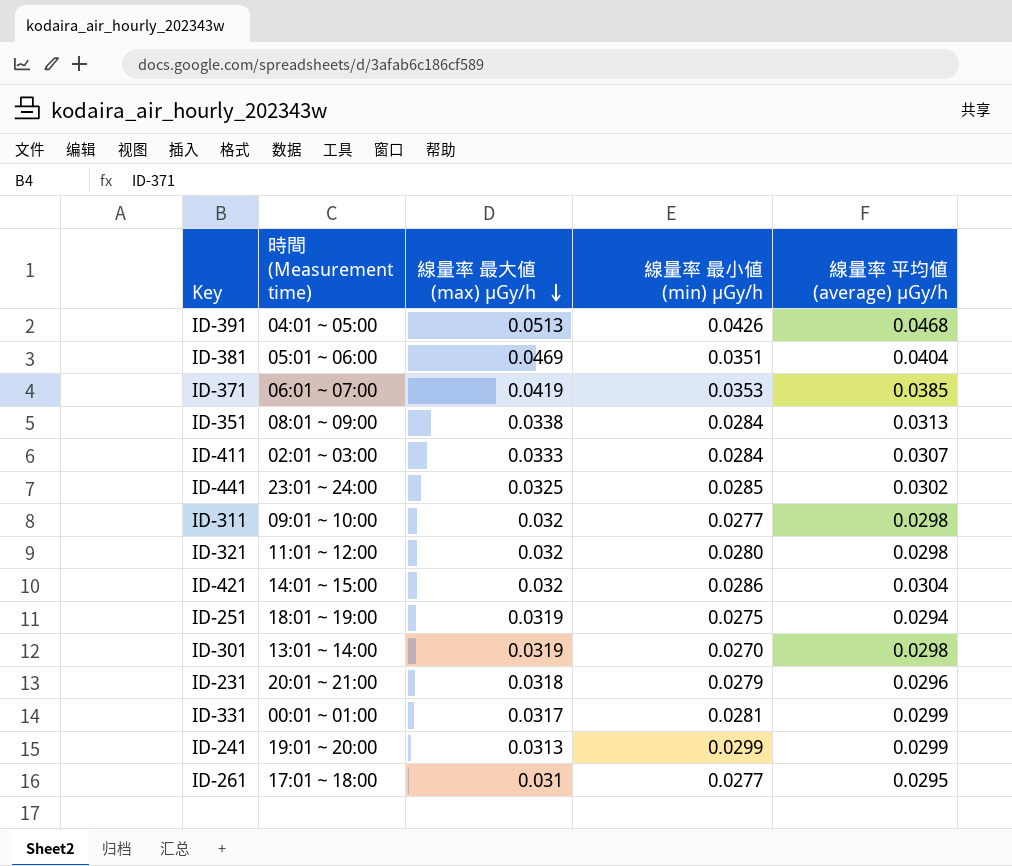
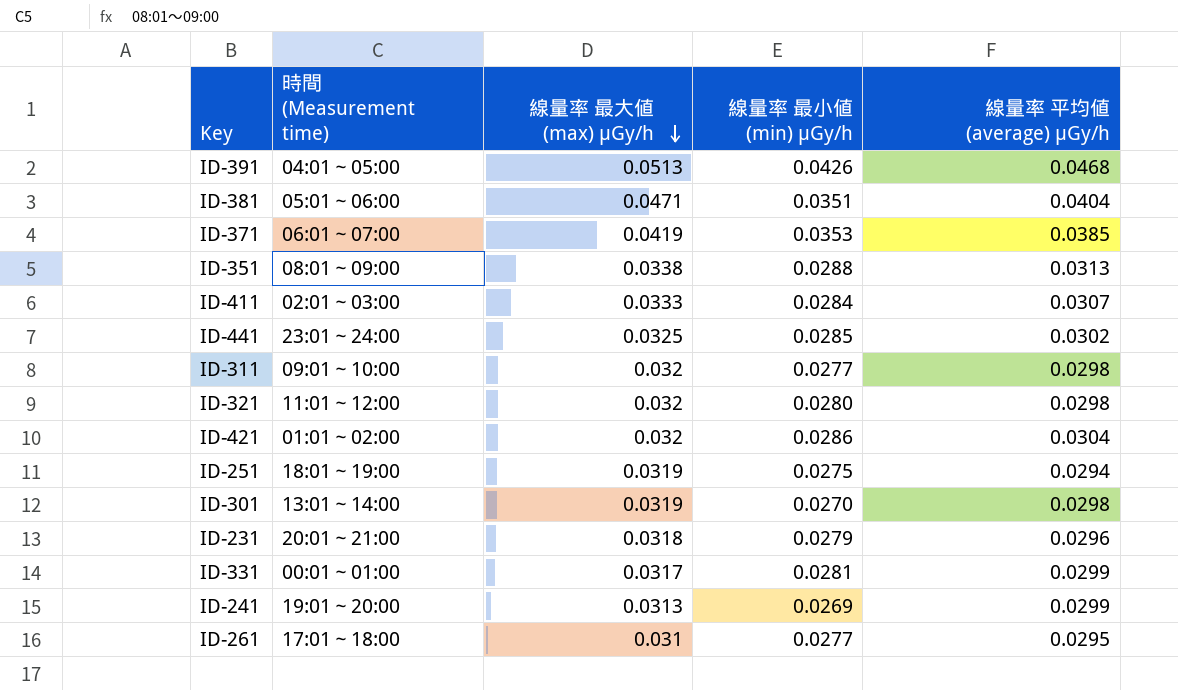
ID-381 | 線量率 最大値 (max) μGy/h: 0.0469 -> 0.0471
ID-351 | 線量率 最小値 (min) μGy/h: 0.0284 -> 0.0288
ID-421 | 時間 (Measurement time): 14:01～15:00 -> 01:01～02:00
ID-241 | 線量率 最小値 (min) μGy/h: 0.0299 -> 0.0269

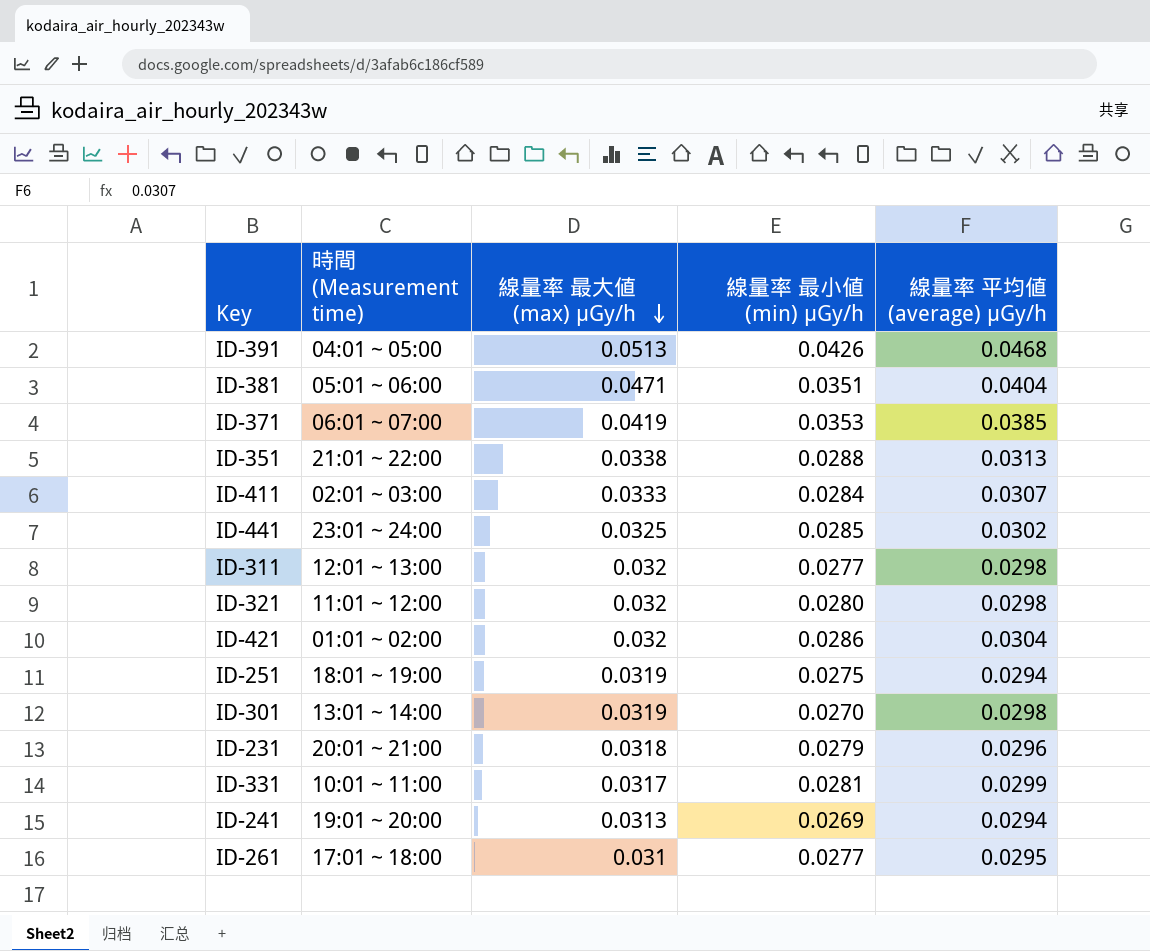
ID-351 | 時間 (Measurement time): 08:01～09:00 -> 21:01～22:00
ID-311 | 時間 (Measurement time): 09:01～10:00 -> 12:01～13:00
ID-331 | 時間 (Measurement time): 00:01～01:00 -> 10:01～11:00
ID-241 | 線量率 平均値 (average) μGy/h: 0.0299 -> 0.0294

